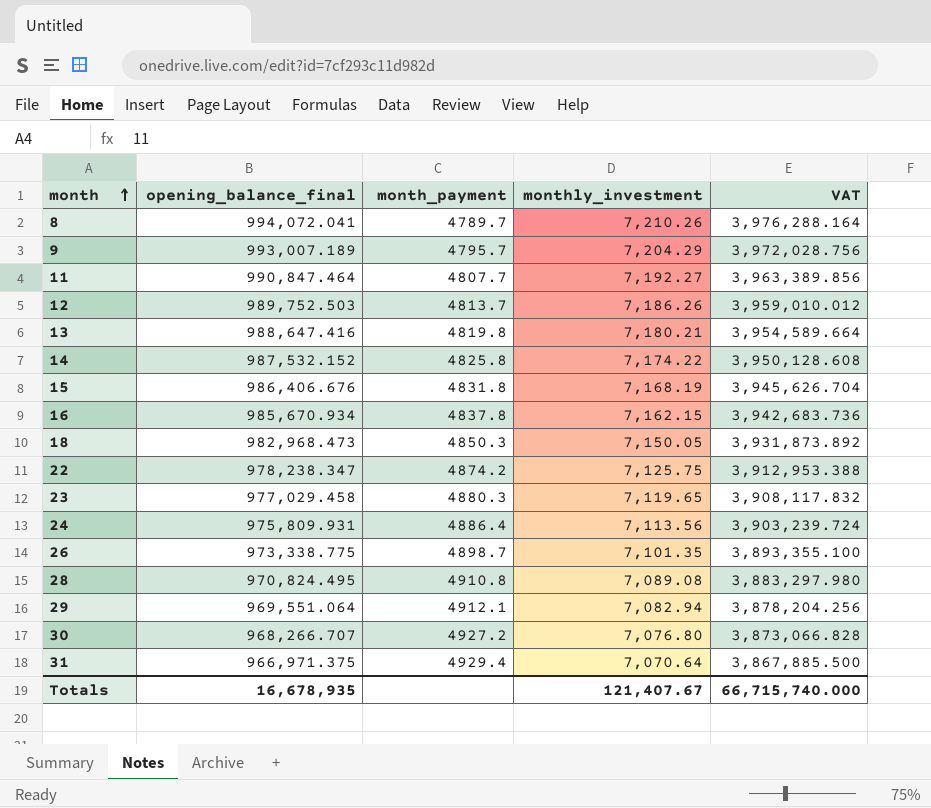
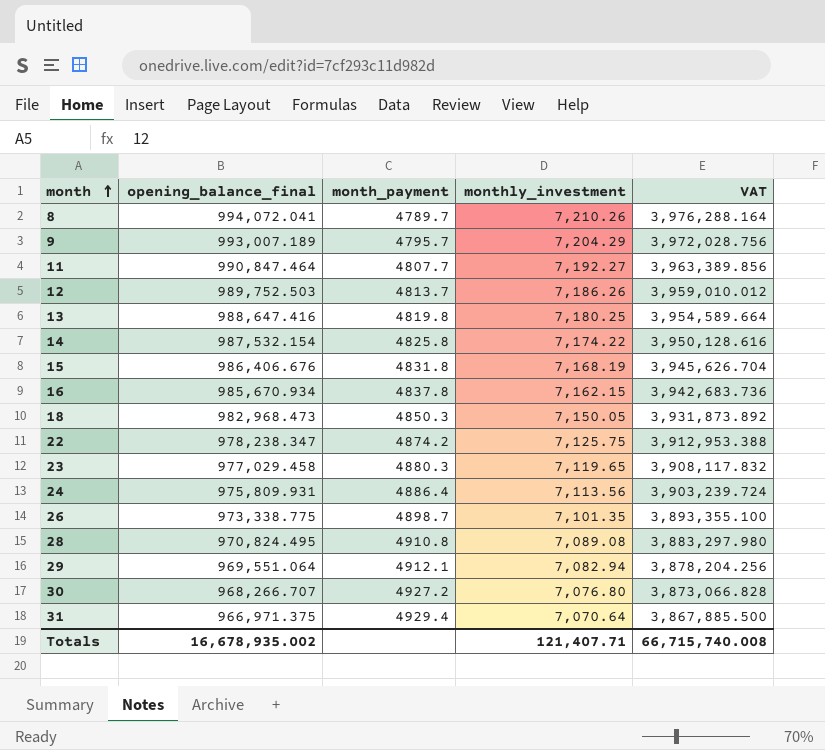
13 | monthly_investment: 7,180.21 -> 7,180.25
14 | opening_balance_final: 987,532.152 -> 987,532.154
14 | VAT: 3,950,128.608 -> 3,950,128.616
Totals | opening_balance_final: 16,678,935 -> 16,678,935.002
Totals | monthly_investment: 121,407.67 -> 121,407.71
Totals | VAT: 66,715,740.000 -> 66,715,740.008

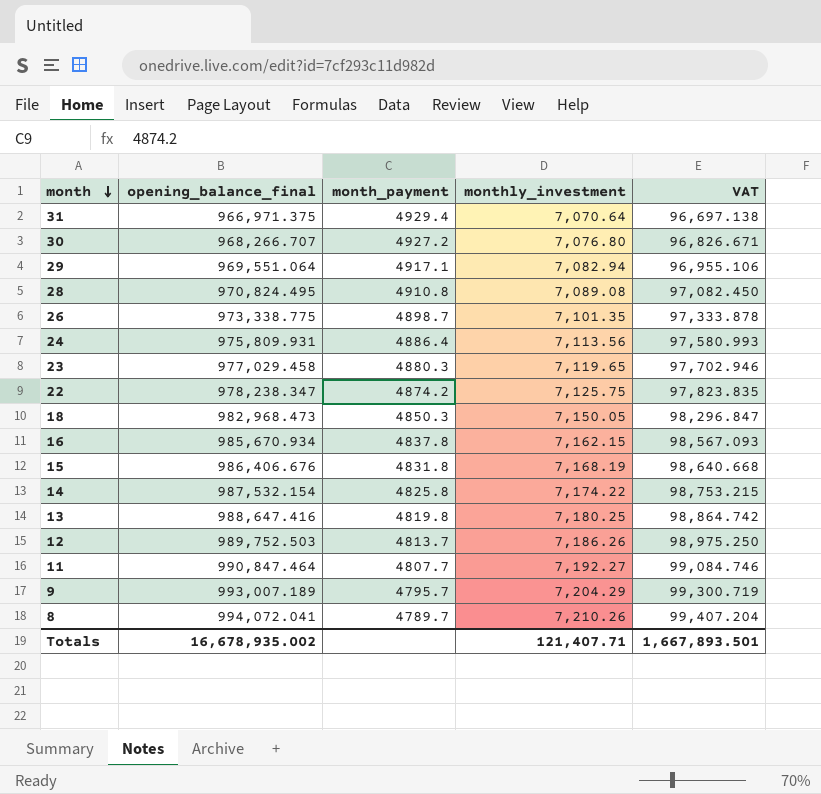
row order: month ascending -> month descending
column VAT | formula: [opening_balance_final] * 4 -> [opening_balance_final] * 0.1
29 | month_payment: 4912.1 -> 4917.1
Totals | VAT: 66,715,740.008 -> 1,667,893.501

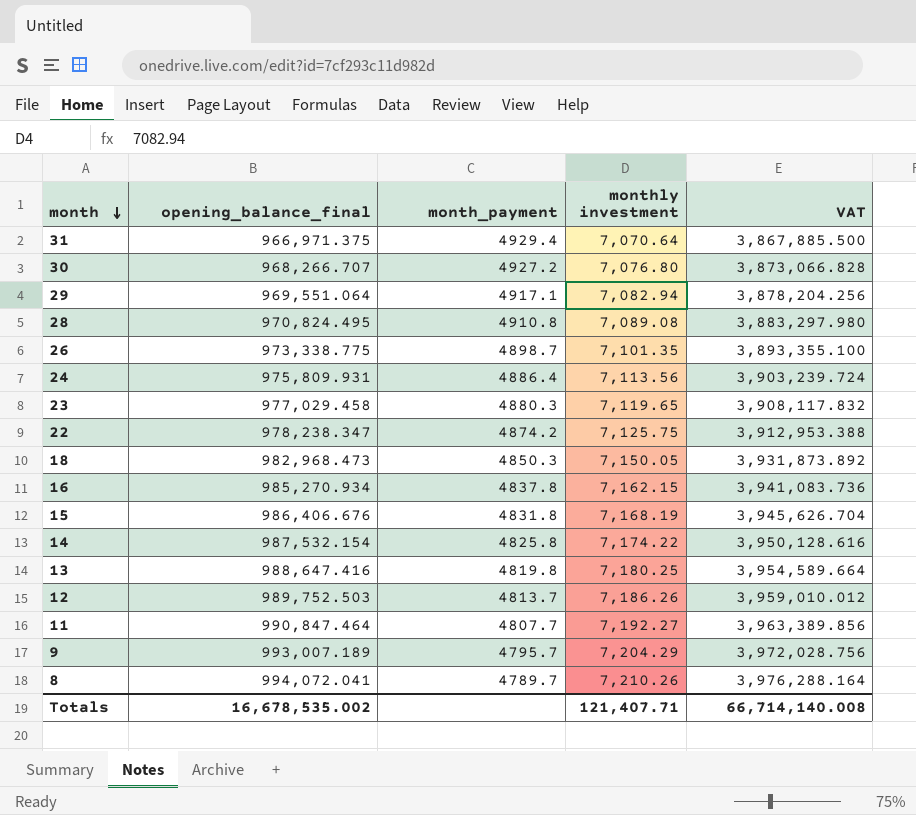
column name: monthly_investment -> monthly investment
column VAT | formula: [opening_balance_final] * 0.1 -> [opening_balance_final] * 4
16 | opening_balance_final: 985,670.934 -> 985,270.934
Totals | opening_balance_final: 16,678,935.002 -> 16,678,535.002
Totals | VAT: 1,667,893.501 -> 66,714,140.008

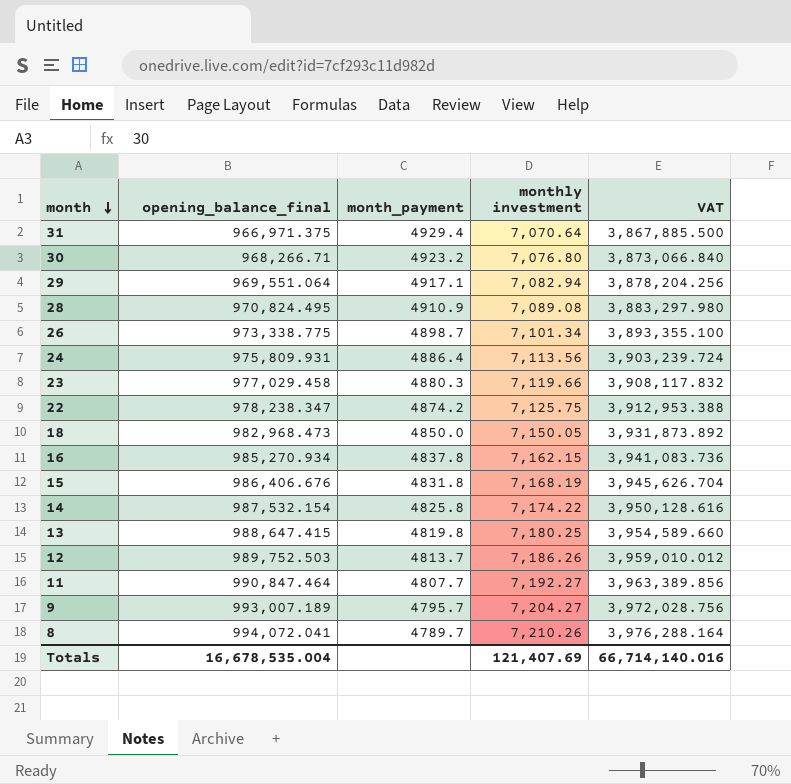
30 | opening_balance_final: 968,266.707 -> 968,266.71
30 | month_payment: 4927.2 -> 4923.2
30 | VAT: 3,873,066.828 -> 3,873,066.840
28 | month_payment: 4910.8 -> 4910.9
26 | monthly investment: 7,101.35 -> 7,101.34
23 | monthly investment: 7,119.65 -> 7,119.66
18 | month_payment: 4850.3 -> 4850.0
13 | opening_balance_final: 988,647.416 -> 988,647.415
13 | VAT: 3,954,589.664 -> 3,954,589.660
9 | monthly investment: 7,204.29 -> 7,204.27
Totals | opening_balance_final: 16,678,535.002 -> 16,678,535.004
Totals | monthly investment: 121,407.71 -> 121,407.69
Totals | VAT: 66,714,140.008 -> 66,714,140.016

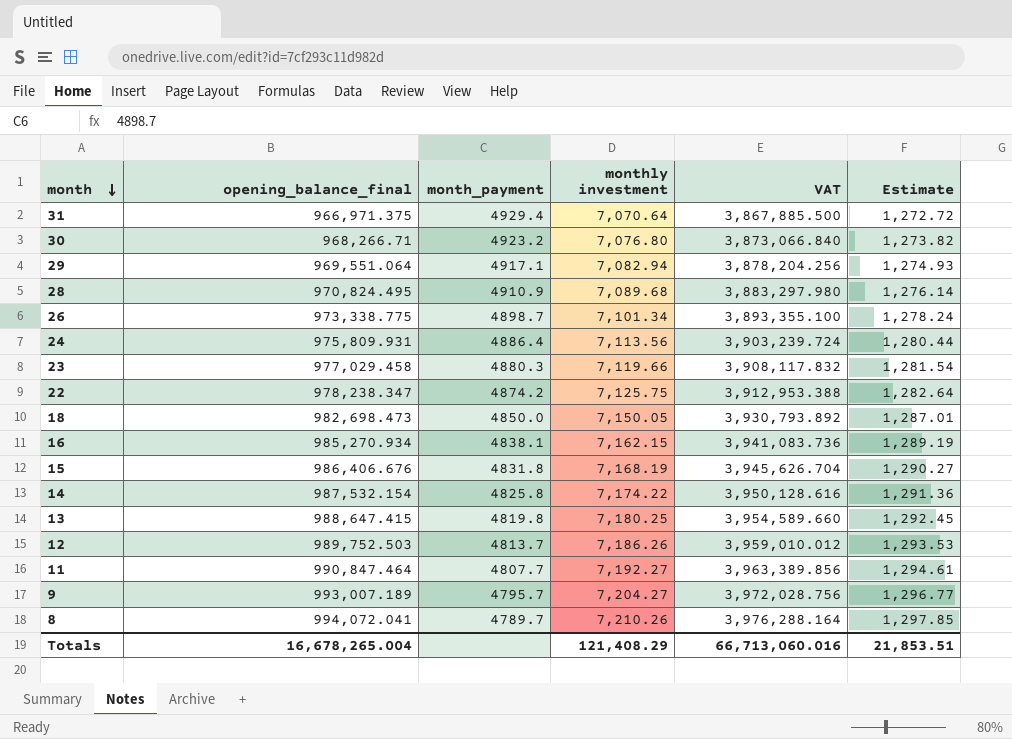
column Estimate | formula: none -> [monthly investment] * 0.18
28 | monthly investment: 7,089.08 -> 7,089.68
18 | opening_balance_final: 982,968.473 -> 982,698.473
18 | VAT: 3,931,873.892 -> 3,930,793.892
16 | month_payment: 4837.8 -> 4838.1
Totals | opening_balance_final: 16,678,535.004 -> 16,678,265.004
Totals | monthly investment: 121,407.69 -> 121,408.29
Totals | VAT: 66,714,140.016 -> 66,713,060.016

